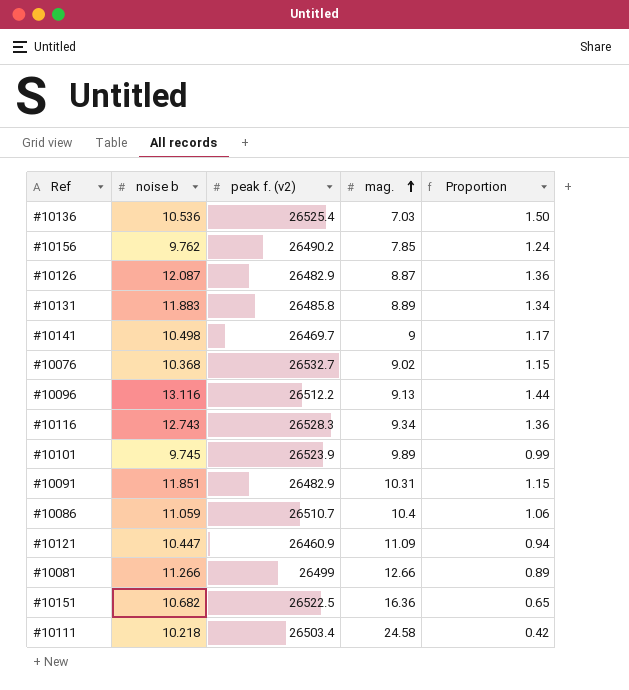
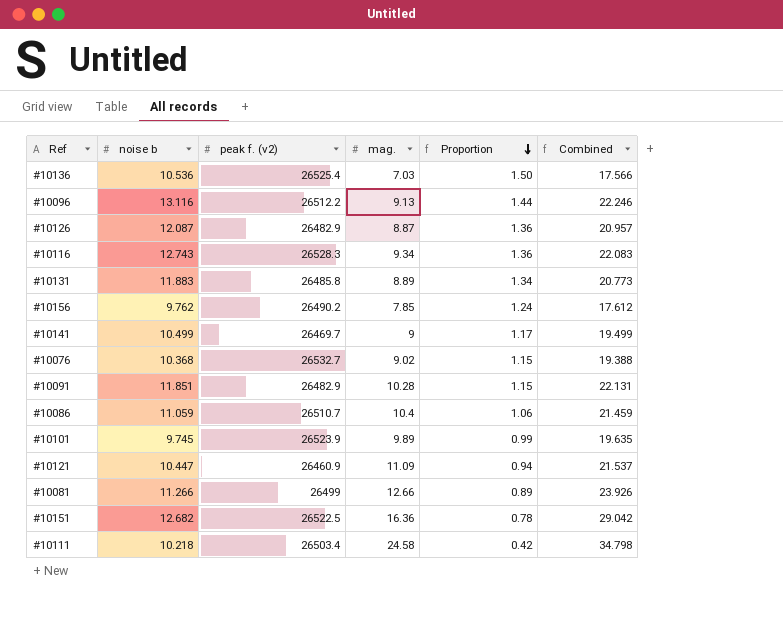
row order: mag. ascending -> Proportion descending
column Combined | formula: none -> [noise b] + [mag.]
#10141 | noise b: 10.498 -> 10.499
#10091 | mag.: 10.31 -> 10.28
#10151 | noise b: 10.682 -> 12.682
#10151 | Proportion: 0.65 -> 0.78

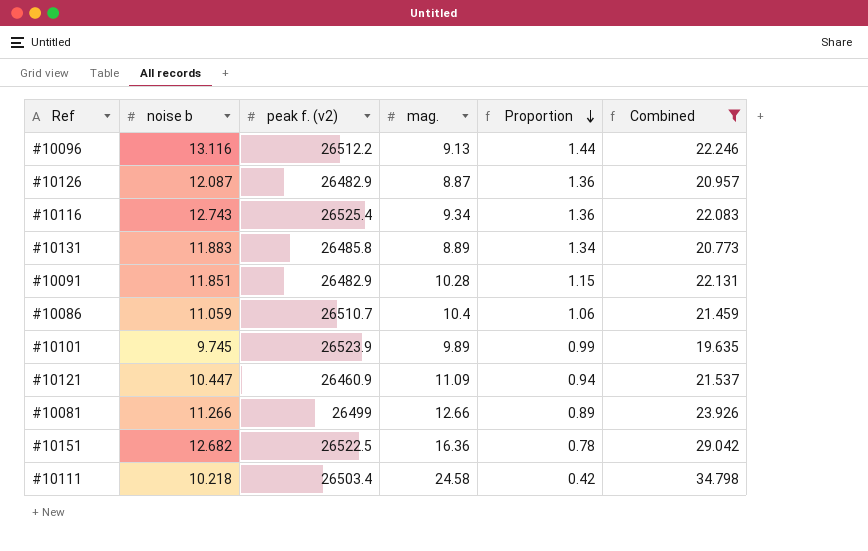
filter: none -> Combined >= 19.635
#10116 | peak f. (v2): 26528.3 -> 26525.4

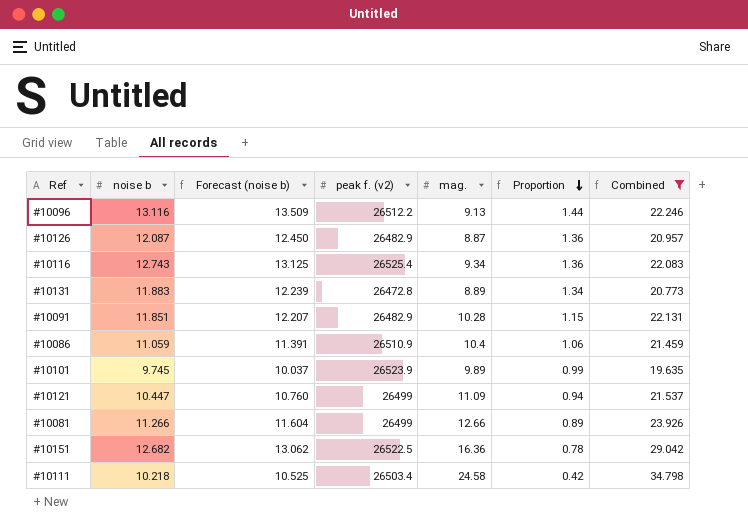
column Forecast (noise b) | formula: none -> [noise b] * 1.03
#10131 | peak f. (v2): 26485.8 -> 26472.8
#10086 | peak f. (v2): 26510.7 -> 26510.9
#10121 | peak f. (v2): 26460.9 -> 26499

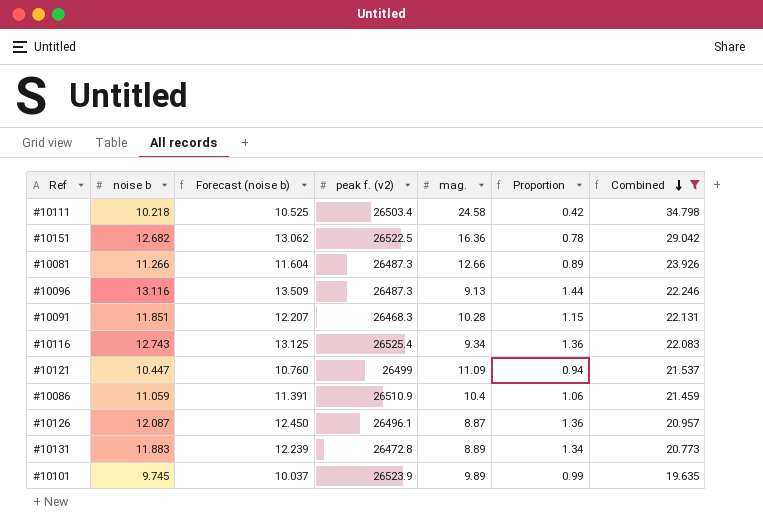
row order: Proportion descending -> Combined descending
#10081 | peak f. (v2): 26499 -> 26487.3
#10096 | peak f. (v2): 26512.2 -> 26487.3
#10091 | peak f. (v2): 26482.9 -> 26468.3
#10126 | peak f. (v2): 26482.9 -> 26496.1

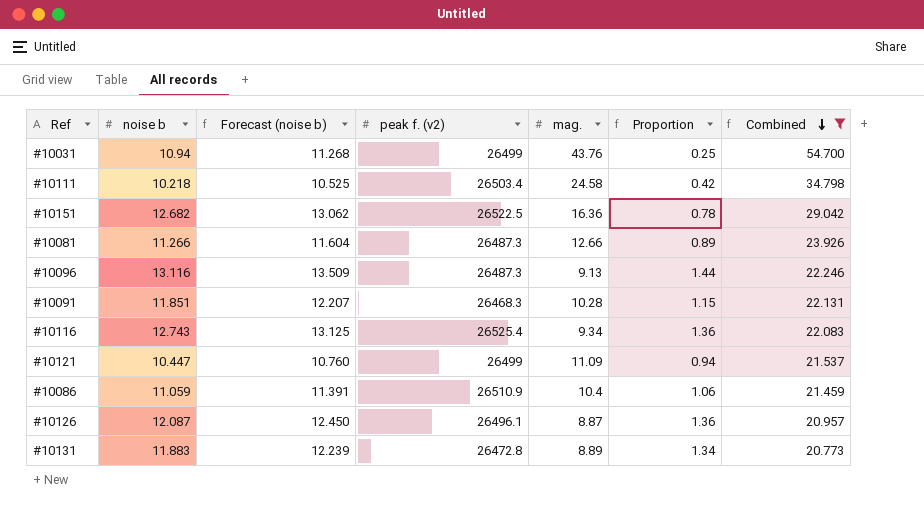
row #10101: 9.745 | 10.037 | 26523.9 | 9.89 | 0.99 | 19.635 -> none
row #10031: none -> 10.94 | 11.268 | 26499 | 43.76 | 0.25 | 54.700

